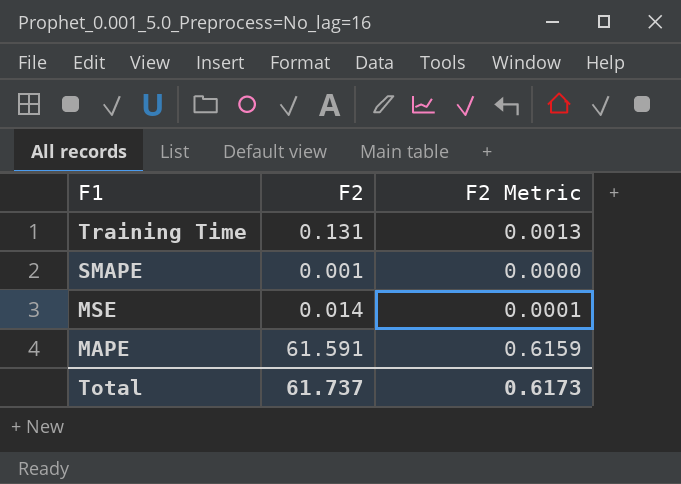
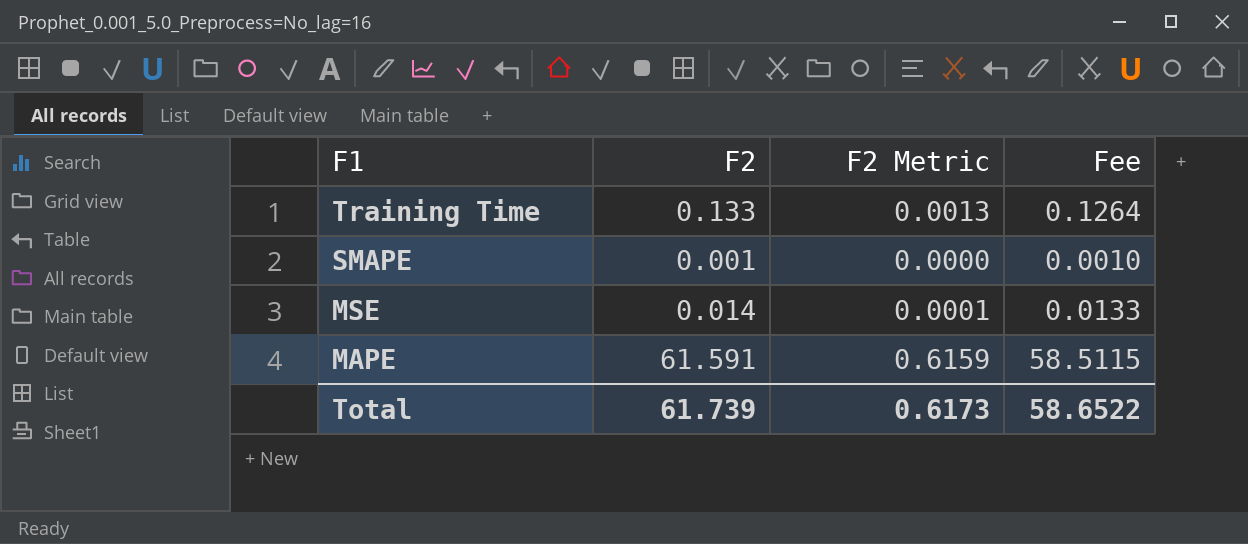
column Fee | formula: none -> [F2] * 0.95
Training Time | F2: 0.131 -> 0.133
Total | F2: 61.737 -> 61.739

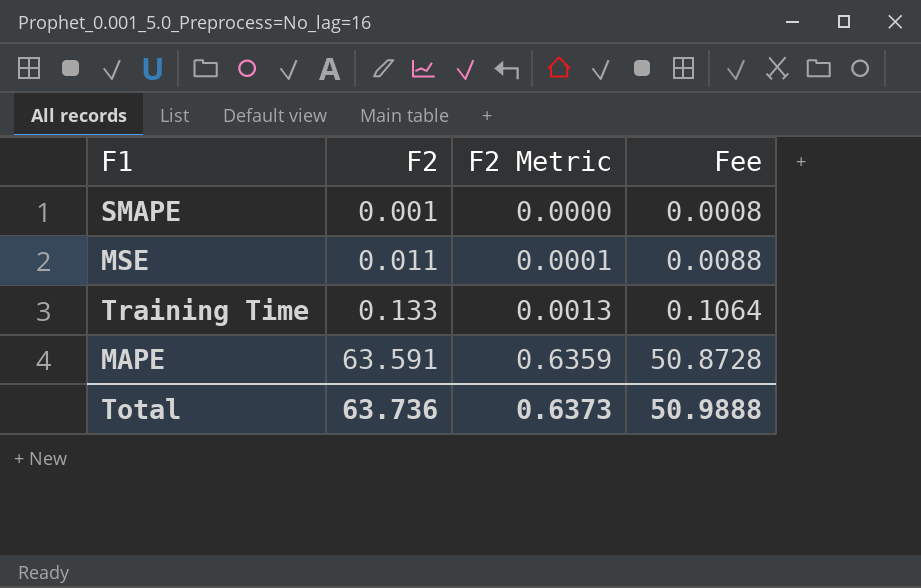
row order: F1 descending -> F2 ascending
column Fee | formula: [F2] * 0.95 -> [F2] * 0.8
MSE | F2: 0.014 -> 0.011
MAPE | F2: 61.591 -> 63.591
MAPE | F2 Metric: 0.6159 -> 0.6359
Total | F2: 61.739 -> 63.736
Total | F2 Metric: 0.6173 -> 0.6373
Total | Fee: 58.6522 -> 50.9888

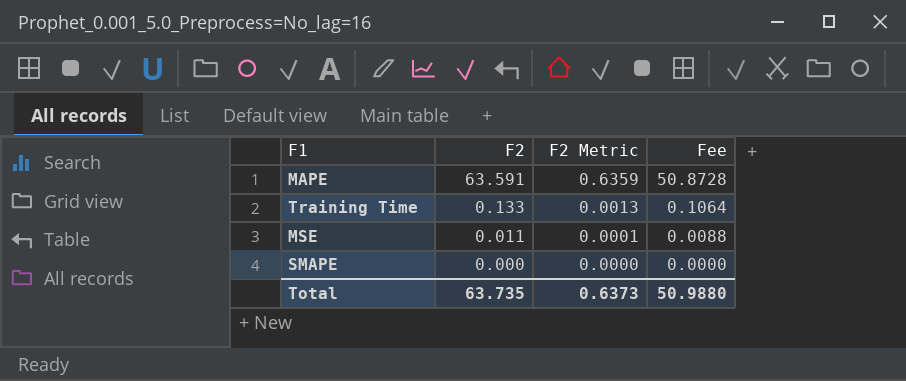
row order: F2 ascending -> F2 descending
SMAPE | F2: 0.001 -> 0.000
SMAPE | Fee: 0.0008 -> 0.0000
Total | F2: 63.736 -> 63.735
Total | Fee: 50.9888 -> 50.9880

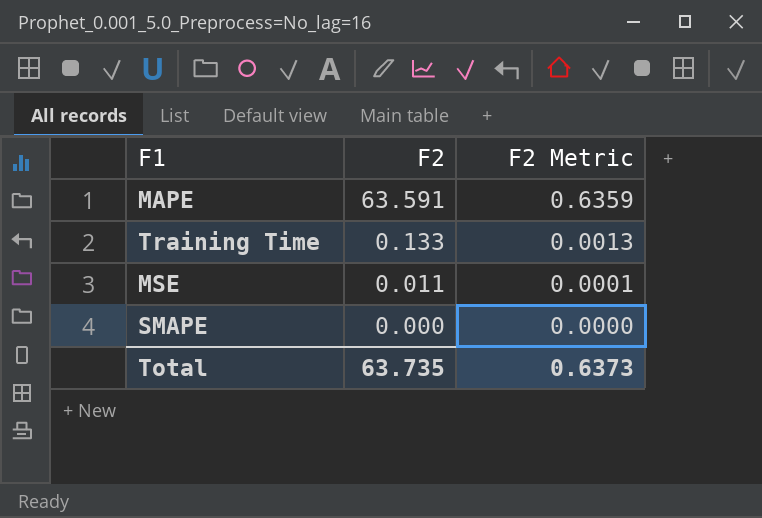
column Fee | formula: [F2] * 0.8 -> none

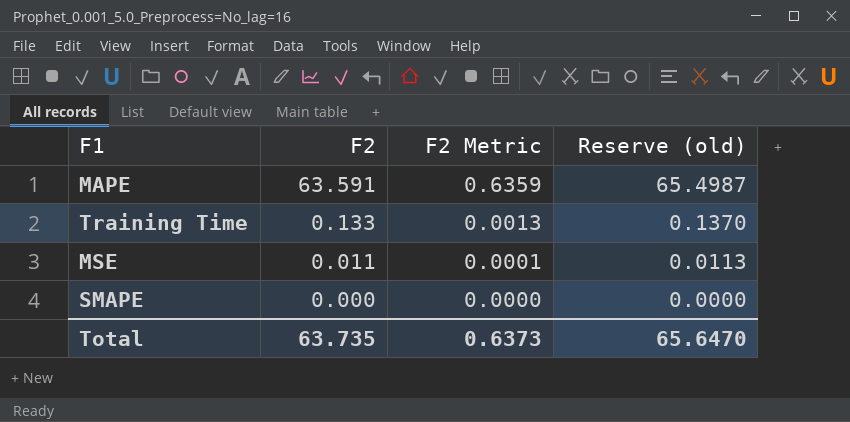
column Reserve (old) | formula: none -> [F2] * 1.03

